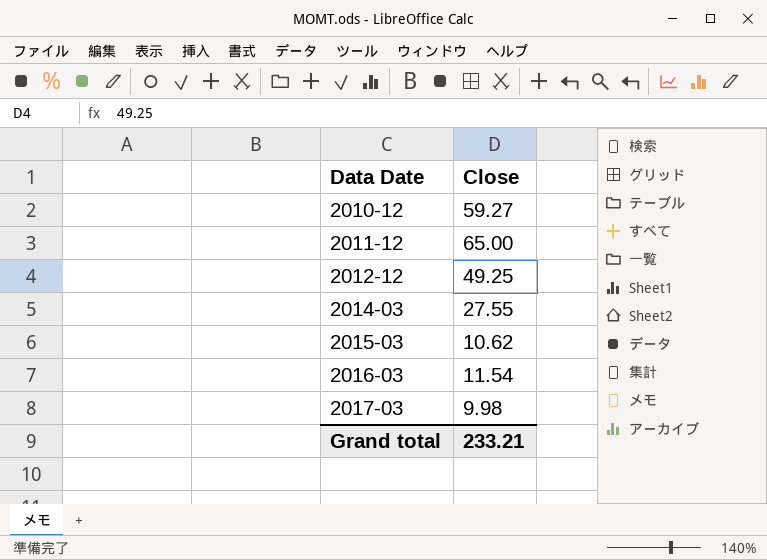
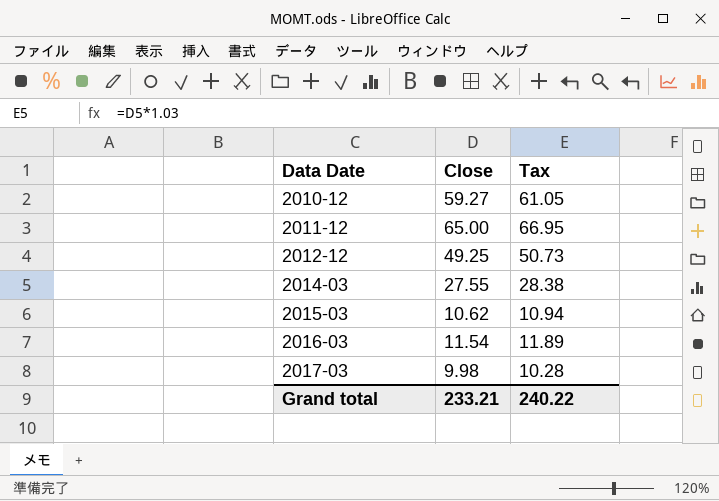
column Tax | formula: none -> [Close] * 1.03

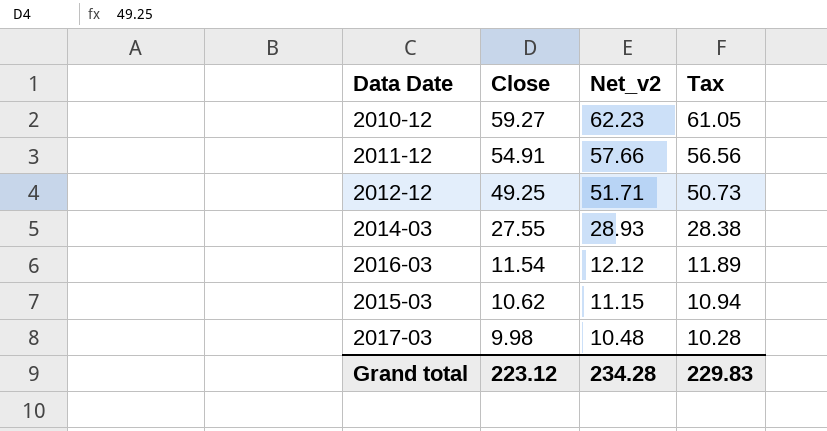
row order: Data Date ascending -> Close descending
column Net_v2 | formula: none -> [Close] * 1.05
2011-12 | Close: 65.00 -> 54.91
2011-12 | Tax: 66.95 -> 56.56
Grand total | Close: 233.21 -> 223.12
Grand total | Tax: 240.22 -> 229.83

